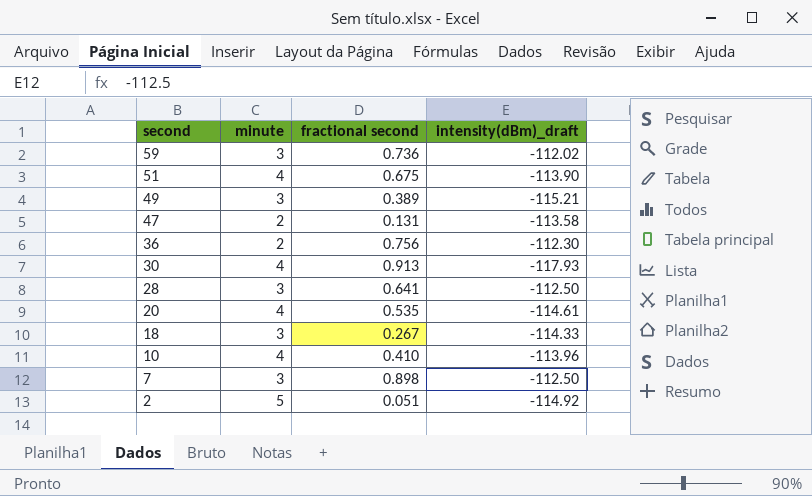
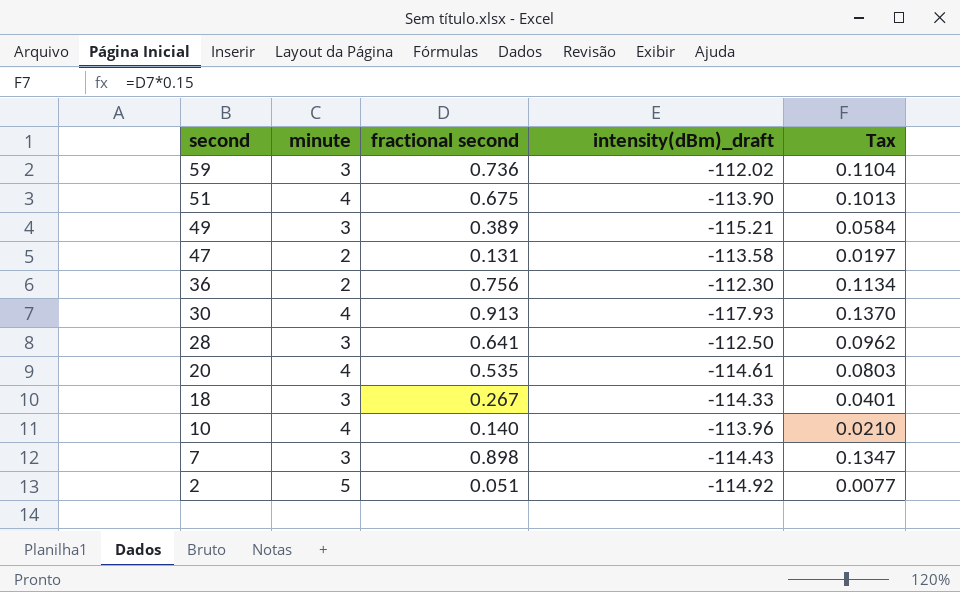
column Tax | formula: none -> [fractional second] * 0.15
10 | fractional second: 0.410 -> 0.140
7 | intensity(dBm)_draft: -112.50 -> -114.43

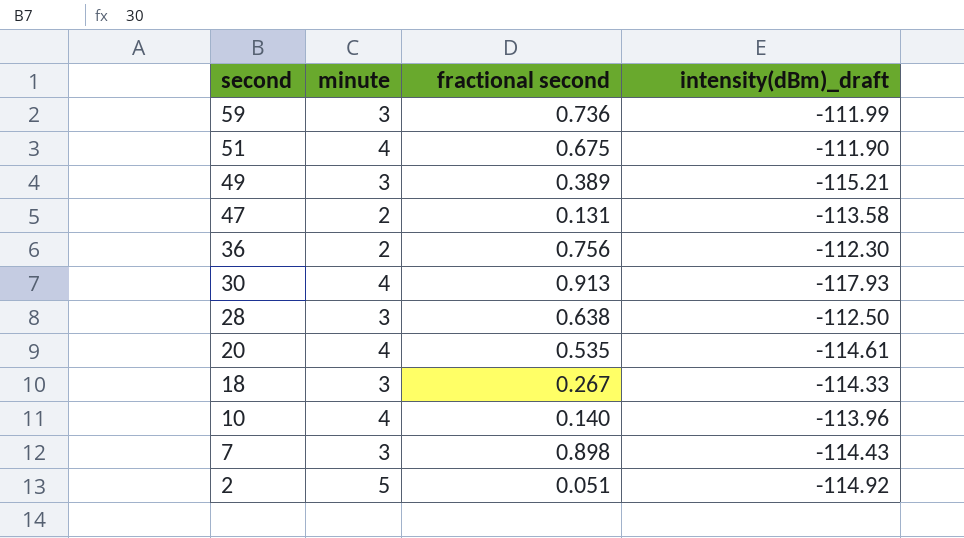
column Tax | formula: [fractional second] * 0.15 -> none
59 | intensity(dBm)_draft: -112.02 -> -111.99
51 | intensity(dBm)_draft: -113.90 -> -111.90
28 | fractional second: 0.641 -> 0.638

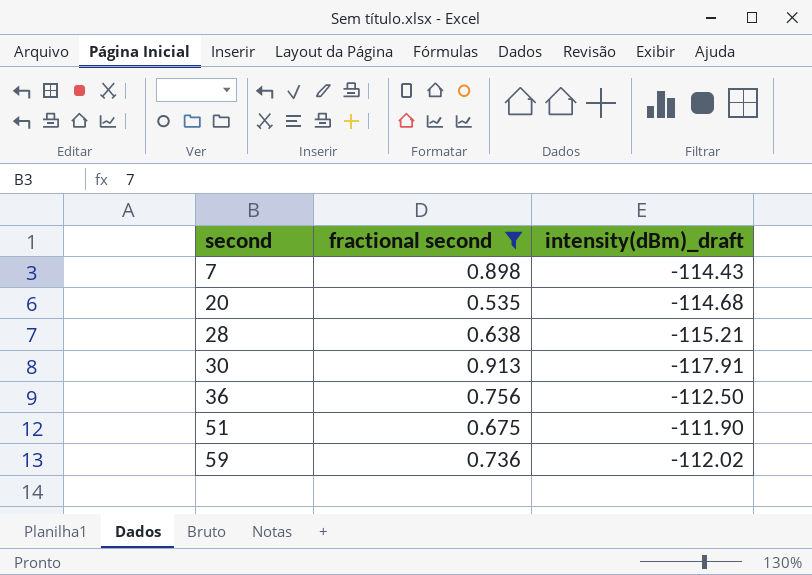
filter: none -> fractional second >= 0.535
row order: second descending -> second ascending
column minute | position: 2 -> none
20 | intensity(dBm)_draft: -114.61 -> -114.68
28 | intensity(dBm)_draft: -112.50 -> -115.21
30 | intensity(dBm)_draft: -117.93 -> -117.91
36 | intensity(dBm)_draft: -112.30 -> -112.50
59 | intensity(dBm)_draft: -111.99 -> -112.02

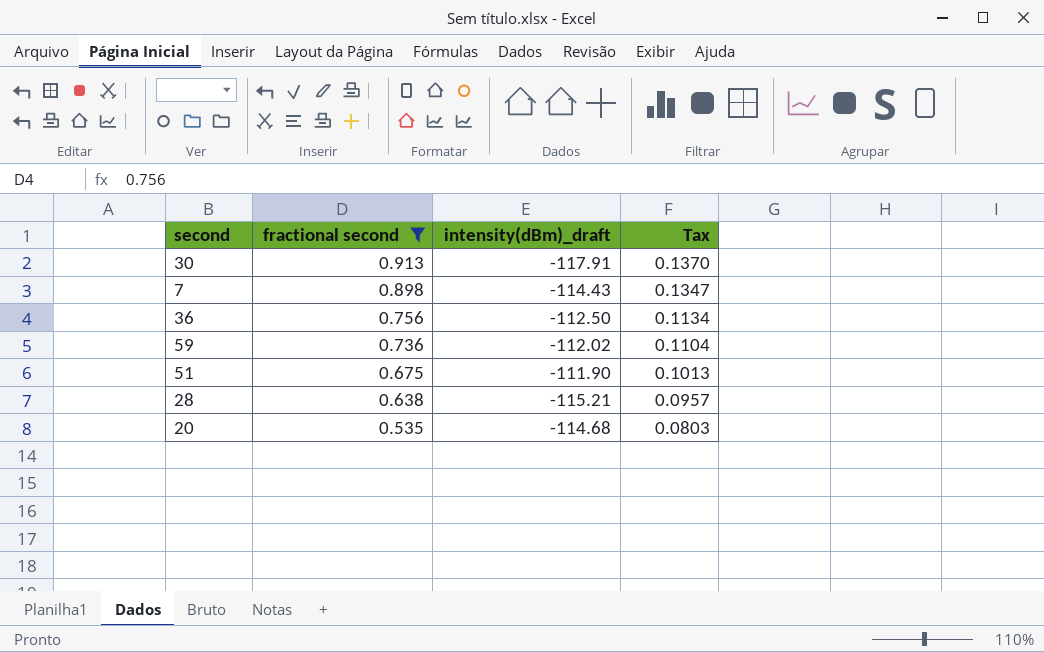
row order: second ascending -> fractional second descending
column Tax | formula: none -> [fractional second] * 0.15

